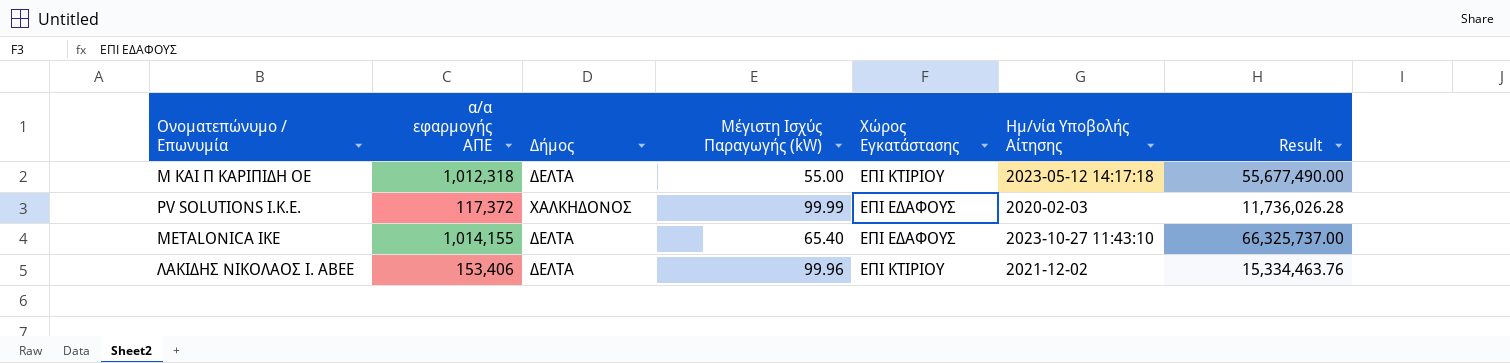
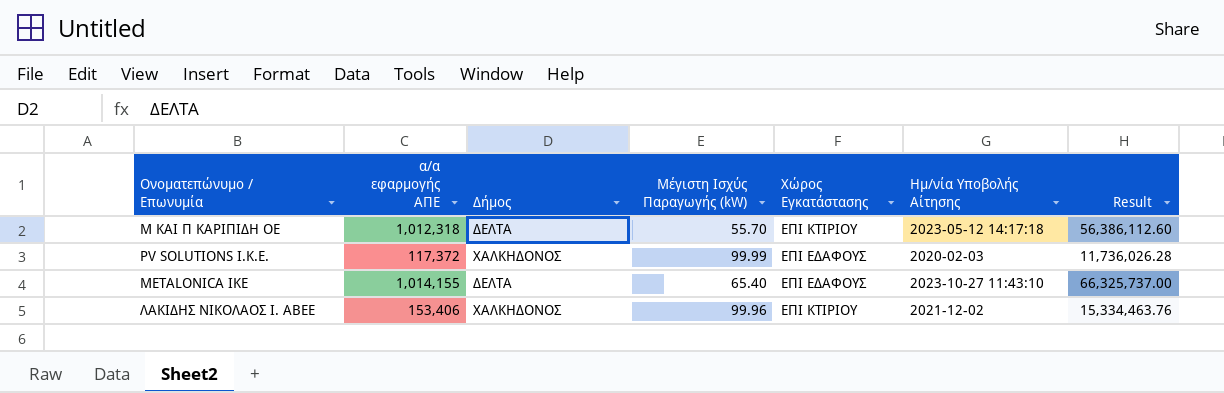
Μ ΚΑΙ Π ΚΑΡΙΠΙΔΗ ΟΕ | Μέγιστη Ισχύς Παραγωγής (kW): 55.00 -> 55.70
Μ ΚΑΙ Π ΚΑΡΙΠΙΔΗ ΟΕ | Result: 55,677,490.00 -> 56,386,112.60
ΛΑΚΙΔΗΣ ΝΙΚΟΛΑΟΣ Ι. ΑΒΕΕ | Δήμος: ΔΕΛΤΑ -> ΧΑΛΚΗΔΟΝΟΣ

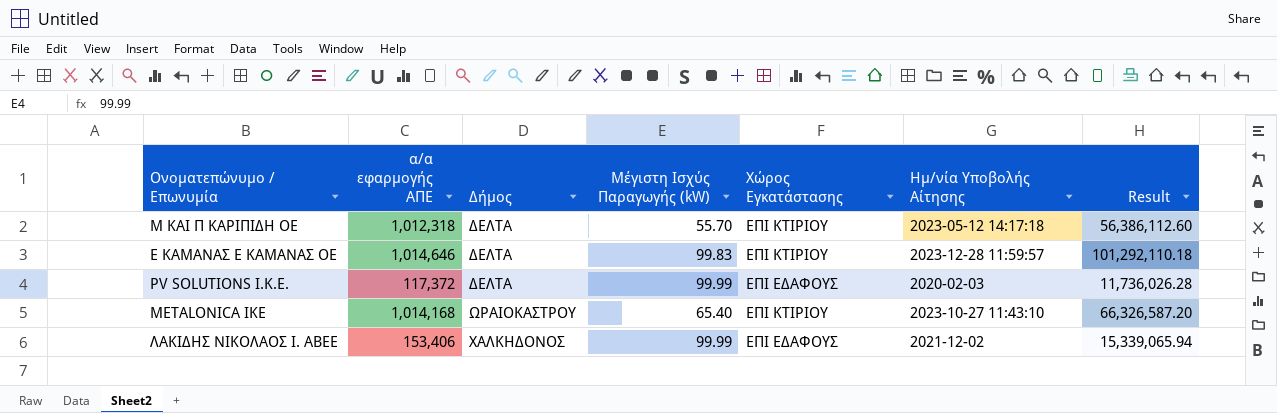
row Ε ΚΑΜΑΝΑΣ Ε ΚΑΜΑΝΑΣ ΟΕ: none -> 1,014,646 | ΔΕΛΤΑ | 99.83 | ΕΠΙ ΚΤΙΡΙΟΥ | 2023-12-28 11:59:57 | 101,292,110.18
PV SOLUTIONS Ι.Κ.Ε. | Δήμος: ΧΑΛΚΗΔΟΝΟΣ -> ΔΕΛΤΑ
METALONICA IKE | α/α εφαρμογής ΑΠΕ: 1,014,155 -> 1,014,168
METALONICA IKE | Δήμος: ΔΕΛΤΑ -> ΩΡΑΙΟΚΑΣΤΡΟΥ
METALONICA IKE | Χώρος Εγκατάστασης: ΕΠΙ ΕΔΑΦΟΥΣ -> ΕΠΙ ΚΤΙΡΙΟΥ
METALONICA IKE | Result: 66,325,737.00 -> 66,326,587.20
ΛΑΚΙΔΗΣ ΝΙΚΟΛΑΟΣ Ι. ΑΒΕΕ | Μέγιστη Ισχύς Παραγωγής (kW): 99.96 -> 99.99
ΛΑΚΙΔΗΣ ΝΙΚΟΛΑΟΣ Ι. ΑΒΕΕ | Χώρος Εγκατάστασης: ΕΠΙ ΚΤΙΡΙΟΥ -> ΕΠΙ ΕΔΑΦΟΥΣ
ΛΑΚΙΔΗΣ ΝΙΚΟΛΑΟΣ Ι. ΑΒΕΕ | Result: 15,334,463.76 -> 15,339,065.94

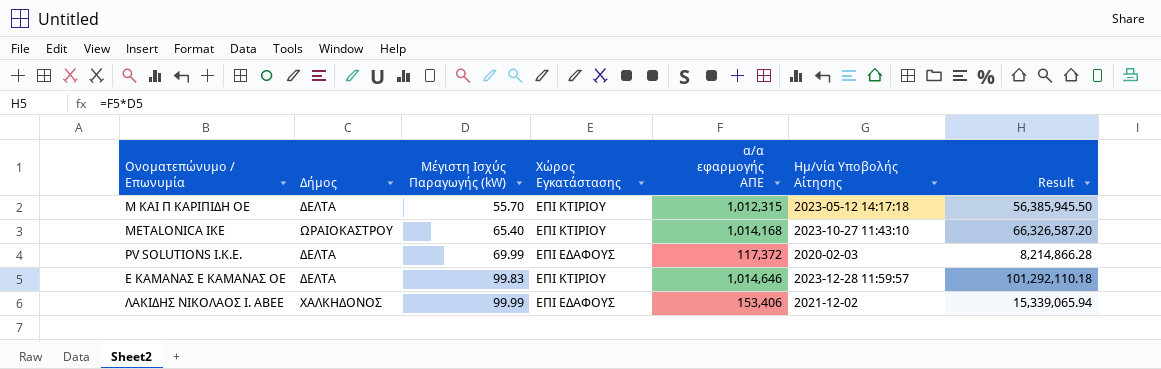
row order: none -> Μέγιστη Ισχύς Παραγωγής (kW) ascending
column α/α εφαρμογής ΑΠΕ | position: 2 -> 5
Μ ΚΑΙ Π ΚΑΡΙΠΙΔΗ ΟΕ | α/α εφαρμογής ΑΠΕ: 1,012,318 -> 1,012,315
Μ ΚΑΙ Π ΚΑΡΙΠΙΔΗ ΟΕ | Result: 56,386,112.60 -> 56,385,945.50
PV SOLUTIONS Ι.Κ.Ε. | Μέγιστη Ισχύς Παραγωγής (kW): 99.99 -> 69.99
PV SOLUTIONS Ι.Κ.Ε. | Result: 11,736,026.28 -> 8,214,866.28

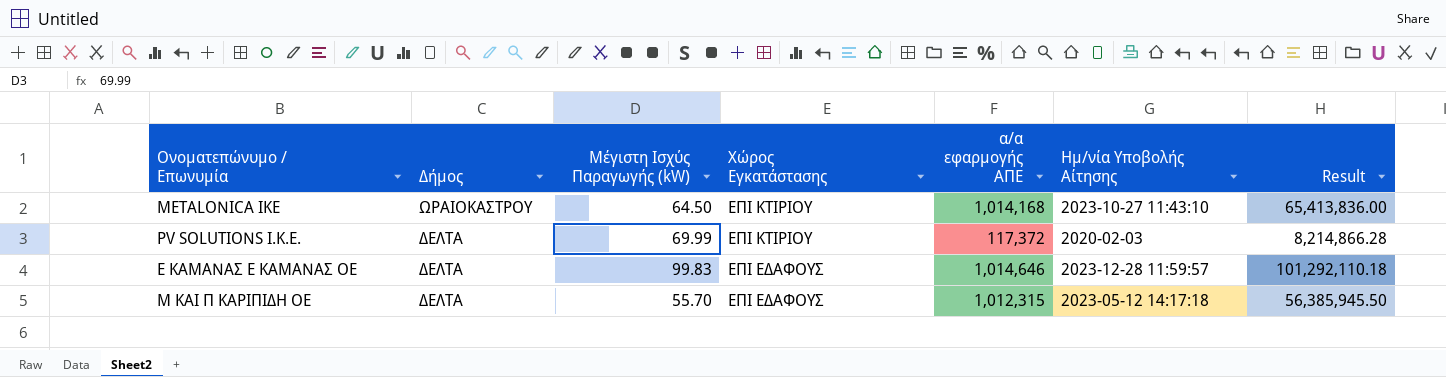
row order: Μέγιστη Ισχύς Παραγωγής (kW) ascending -> Ονοματεπώνυμο / Επωνυμία ascending
row ΛΑΚΙΔΗΣ ΝΙΚΟΛΑΟΣ Ι. ΑΒΕΕ: ΧΑΛΚΗΔΟΝΟΣ | 99.99 | ΕΠΙ ΕΔΑΦΟΥΣ | 153,406 | 2021-12-02 | 15,339,065.94 -> none
METALONICA IKE | Μέγιστη Ισχύς Παραγωγής (kW): 65.40 -> 64.50
METALONICA IKE | Result: 66,326,587.20 -> 65,413,836.00
PV SOLUTIONS Ι.Κ.Ε. | Χώρος Εγκατάστασης: ΕΠΙ ΕΔΑΦΟΥΣ -> ΕΠΙ ΚΤΙΡΙΟΥ
Ε ΚΑΜΑΝΑΣ Ε ΚΑΜΑΝΑΣ ΟΕ | Χώρος Εγκατάστασης: ΕΠΙ ΚΤΙΡΙΟΥ -> ΕΠΙ ΕΔΑΦΟΥΣ
Μ ΚΑΙ Π ΚΑΡΙΠΙΔΗ ΟΕ | Χώρος Εγκατάστασης: ΕΠΙ ΚΤΙΡΙΟΥ -> ΕΠΙ ΕΔΑΦΟΥΣ

